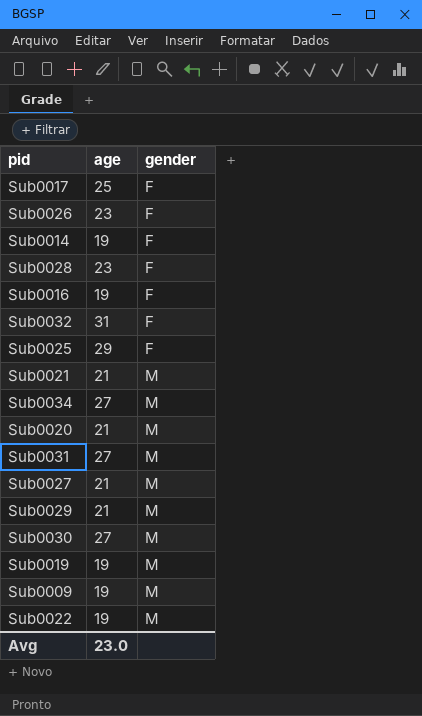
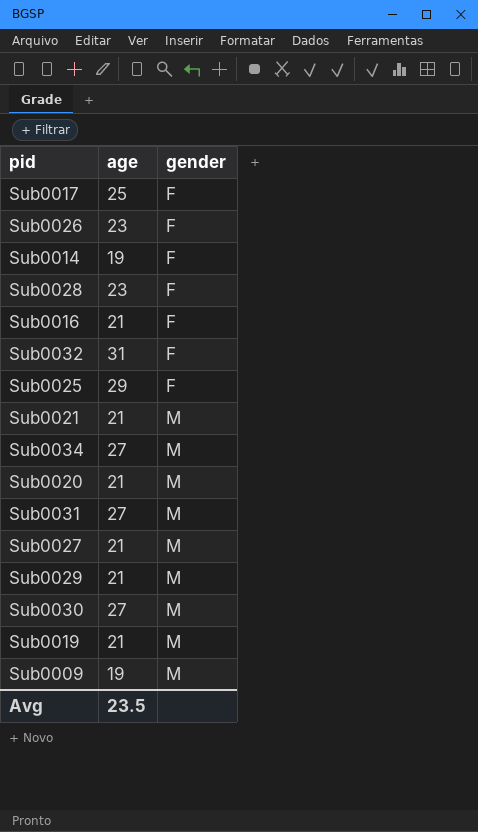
row Sub0022: 19 | M -> none
Sub0016 | age: 19 -> 21
Sub0019 | age: 19 -> 21
Avg | age: 23.0 -> 23.5

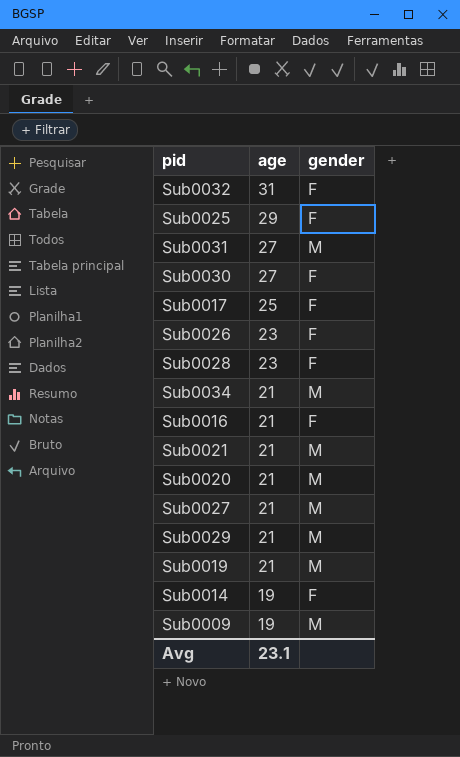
row order: gender ascending -> age descending
Sub0030 | gender: M -> F
Sub0034 | age: 27 -> 21
Avg | age: 23.5 -> 23.1

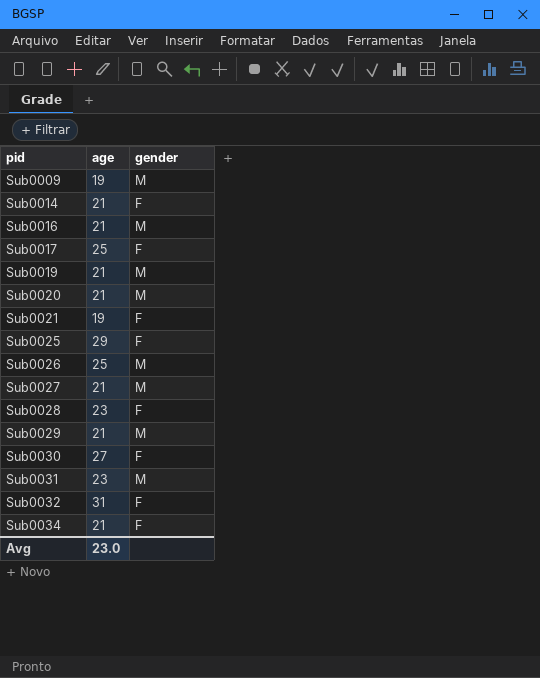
row order: age descending -> pid ascending
Sub0014 | age: 19 -> 21
Sub0016 | gender: F -> M
Sub0021 | age: 21 -> 19
Sub0021 | gender: M -> F
Sub0026 | age: 23 -> 25
Sub0026 | gender: F -> M
Sub0031 | age: 27 -> 23
Sub0034 | gender: M -> F
Avg | age: 23.1 -> 23.0

